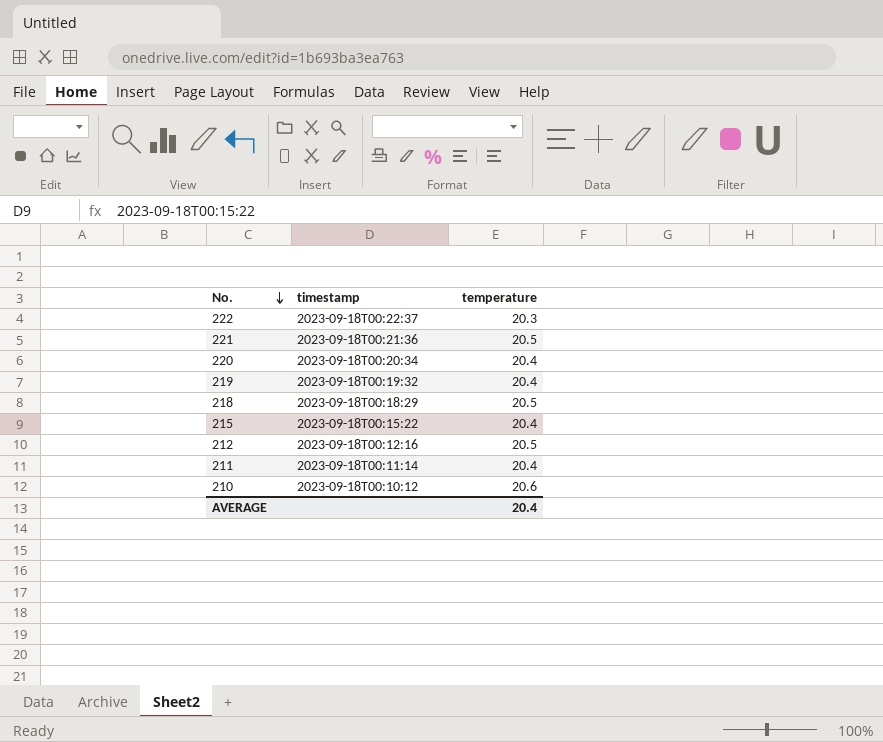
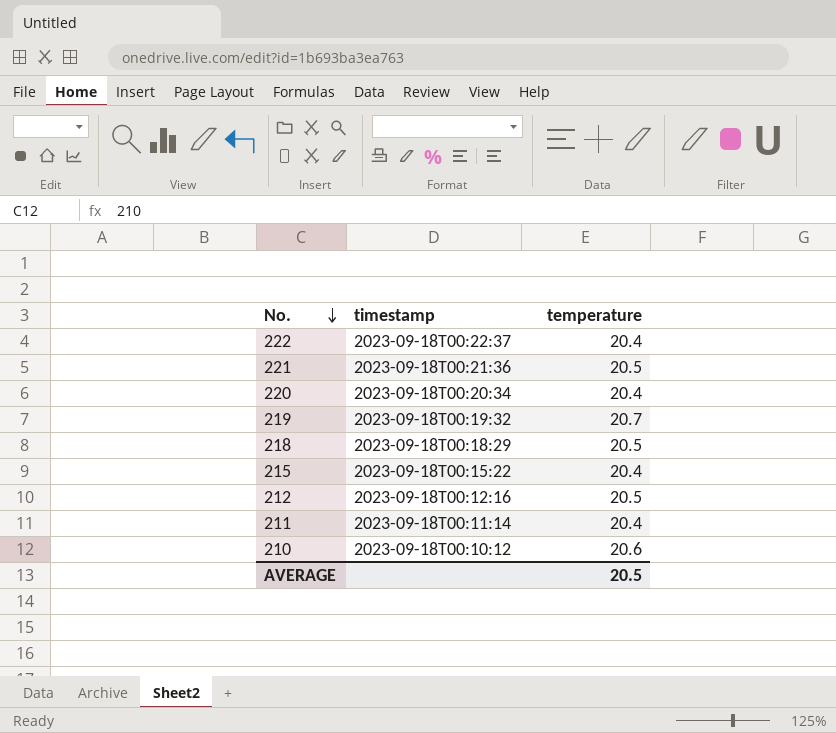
222 | temperature: 20.3 -> 20.4
219 | temperature: 20.4 -> 20.7
AVERAGE | temperature: 20.4 -> 20.5

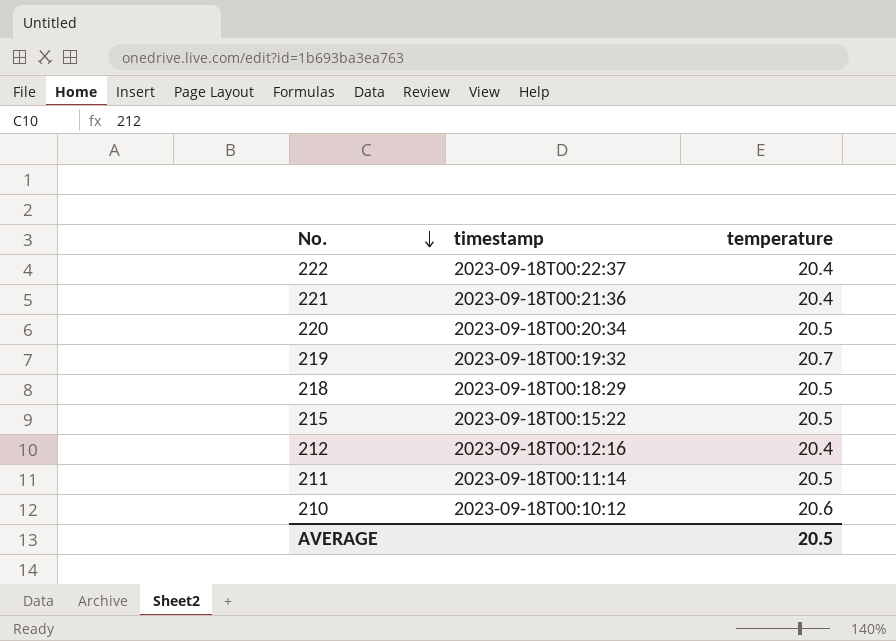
221 | temperature: 20.5 -> 20.4
220 | temperature: 20.4 -> 20.5
215 | temperature: 20.4 -> 20.5
212 | temperature: 20.5 -> 20.4
211 | temperature: 20.4 -> 20.5

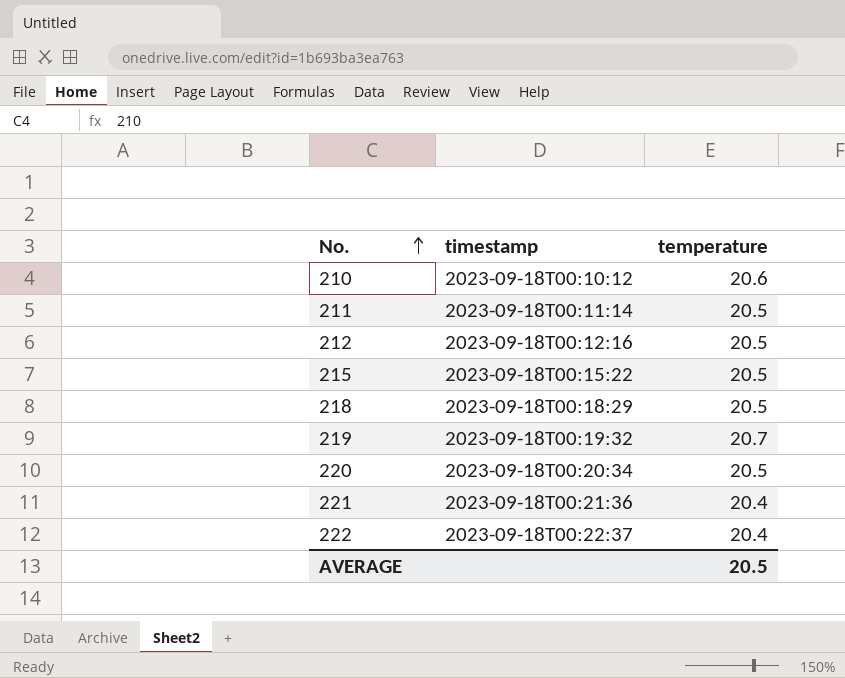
row order: No. descending -> No. ascending
212 | temperature: 20.4 -> 20.5

